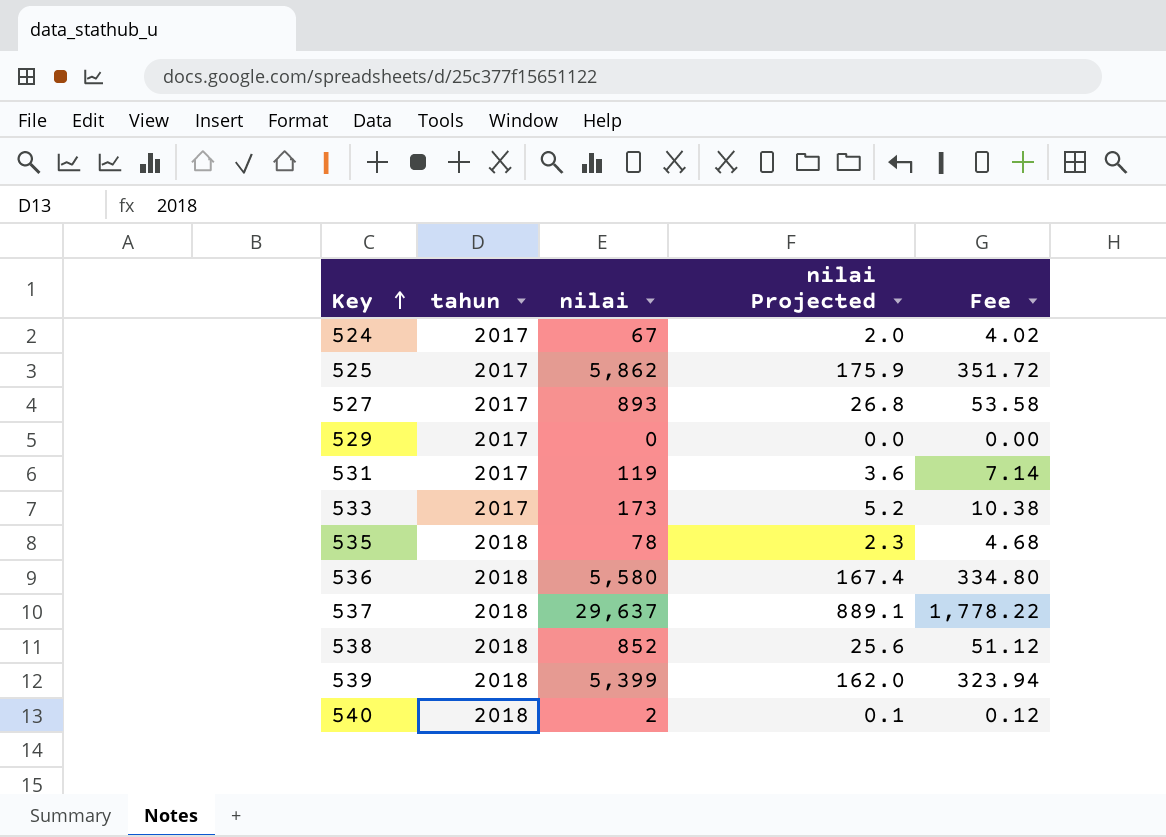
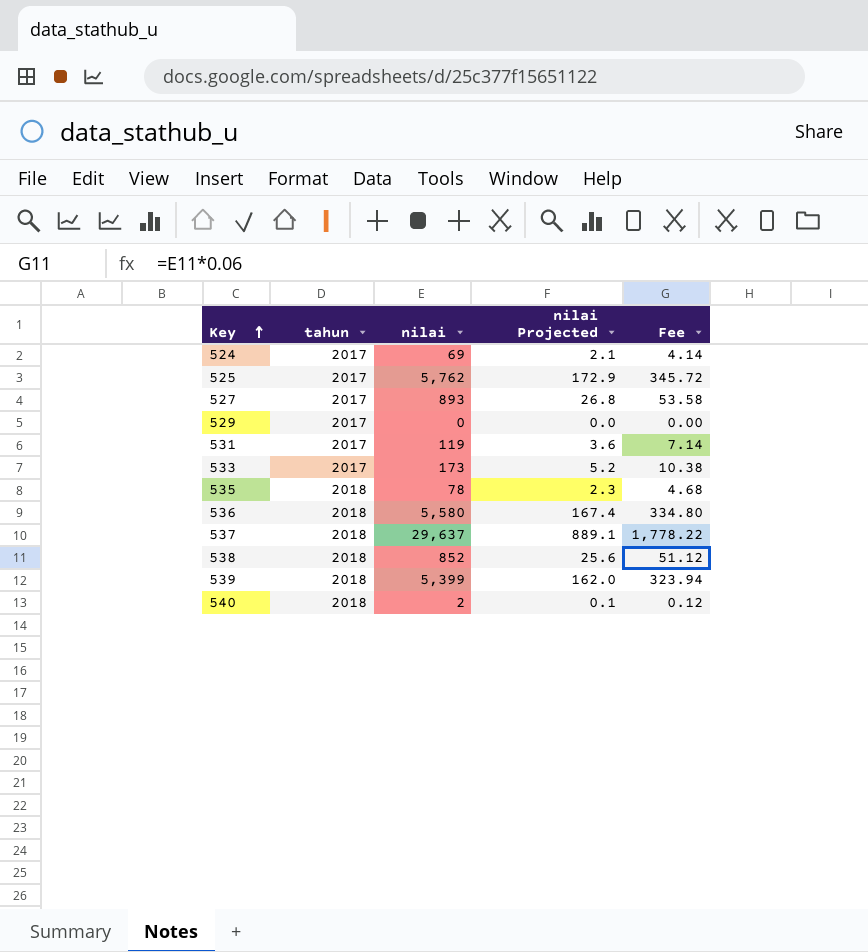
524 | nilai: 67 -> 69
524 | nilai Projected: 2.0 -> 2.1
524 | Fee: 4.02 -> 4.14
525 | nilai: 5,862 -> 5,762
525 | nilai Projected: 175.9 -> 172.9
525 | Fee: 351.72 -> 345.72

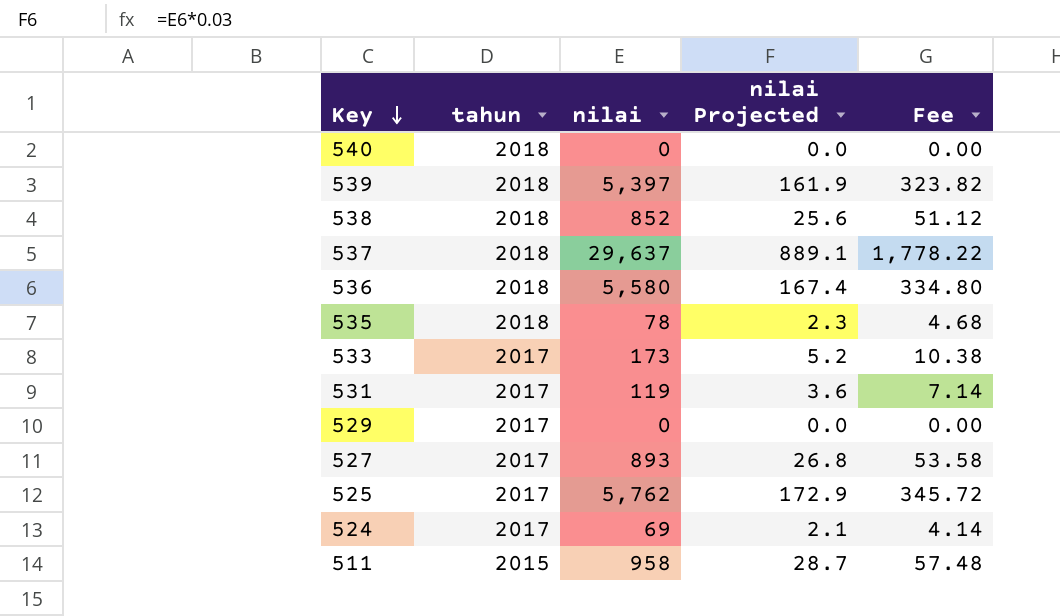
row order: Key ascending -> Key descending
540 | nilai: 2 -> 0
540 | nilai Projected: 0.1 -> 0.0
540 | Fee: 0.12 -> 0.00
539 | nilai: 5,399 -> 5,397
539 | nilai Projected: 162.0 -> 161.9
539 | Fee: 323.94 -> 323.82
row 511: none -> 2015 | 958 | 28.7 | 57.48

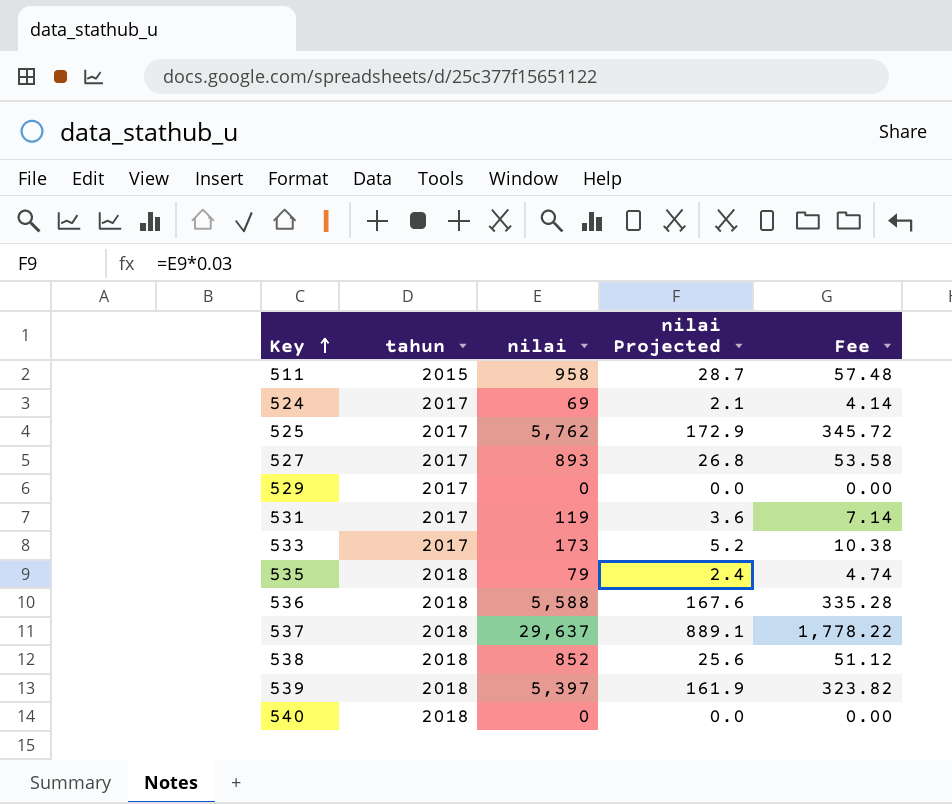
row order: Key descending -> Key ascending
535 | nilai: 78 -> 79
535 | nilai Projected: 2.3 -> 2.4
535 | Fee: 4.68 -> 4.74
536 | nilai: 5,580 -> 5,588
536 | nilai Projected: 167.4 -> 167.6
536 | Fee: 334.80 -> 335.28

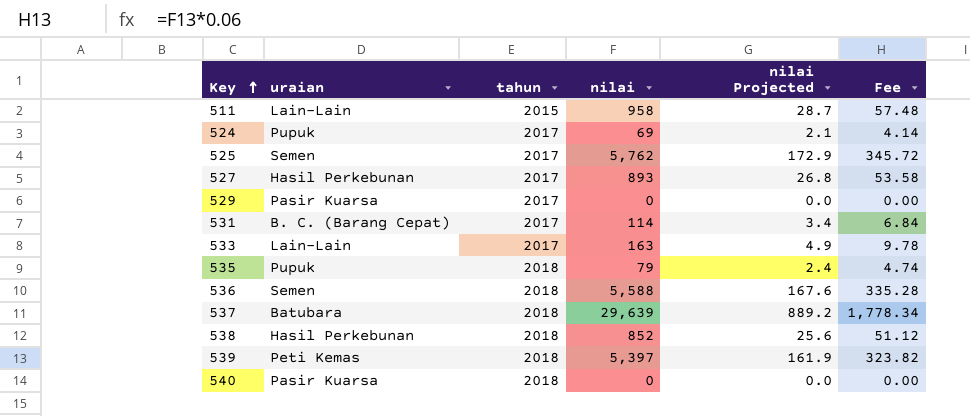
column uraian | position: none -> 2
531 | nilai: 119 -> 114
531 | nilai Projected: 3.6 -> 3.4
531 | Fee: 7.14 -> 6.84
533 | nilai: 173 -> 163
533 | nilai Projected: 5.2 -> 4.9
533 | Fee: 10.38 -> 9.78
537 | nilai: 29,637 -> 29,639
537 | nilai Projected: 889.1 -> 889.2
537 | Fee: 1,778.22 -> 1,778.34

